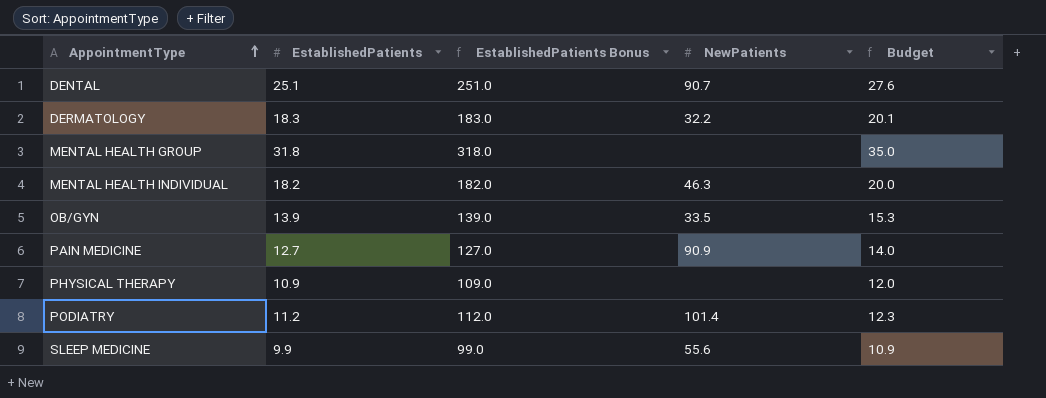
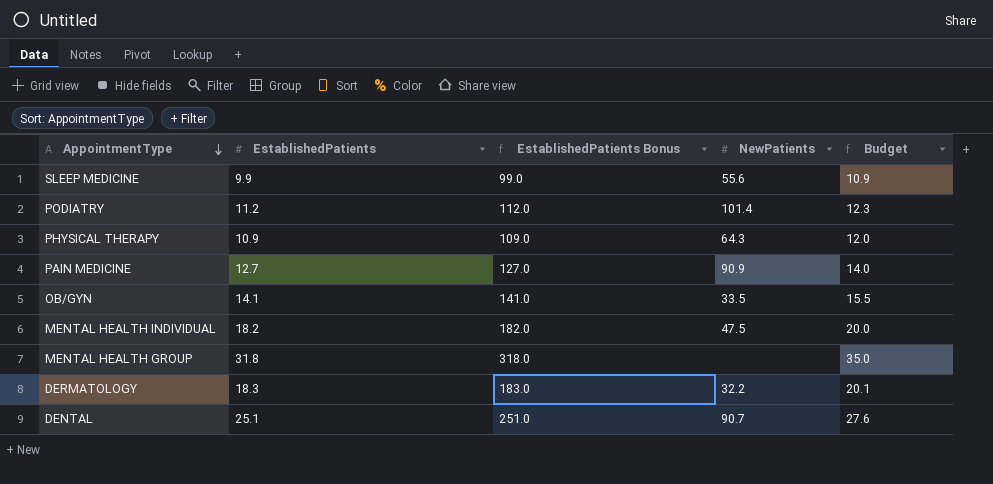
row order: AppointmentType ascending -> AppointmentType descending
PHYSICAL THERAPY | NewPatients: none -> 64.3
OB/GYN | EstablishedPatients: 13.9 -> 14.1
OB/GYN | EstablishedPatients Bonus: 139.0 -> 141.0
OB/GYN | Budget: 15.3 -> 15.5
MENTAL HEALTH INDIVIDUAL | NewPatients: 46.3 -> 47.5

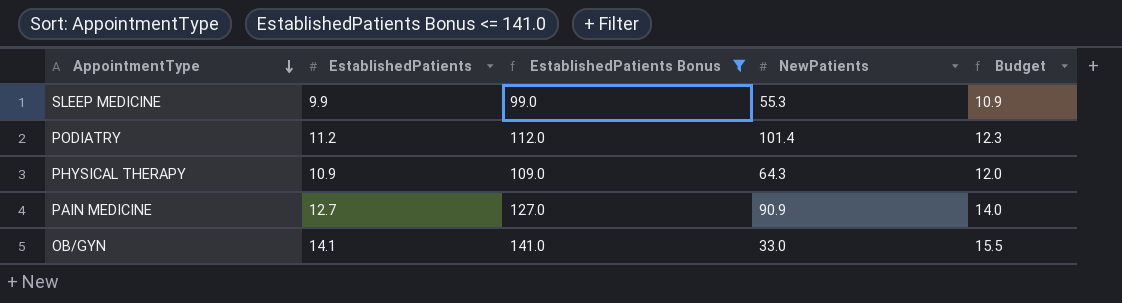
filter: none -> EstablishedPatients Bonus <= 141.0
SLEEP MEDICINE | NewPatients: 55.6 -> 55.3
OB/GYN | NewPatients: 33.5 -> 33.0

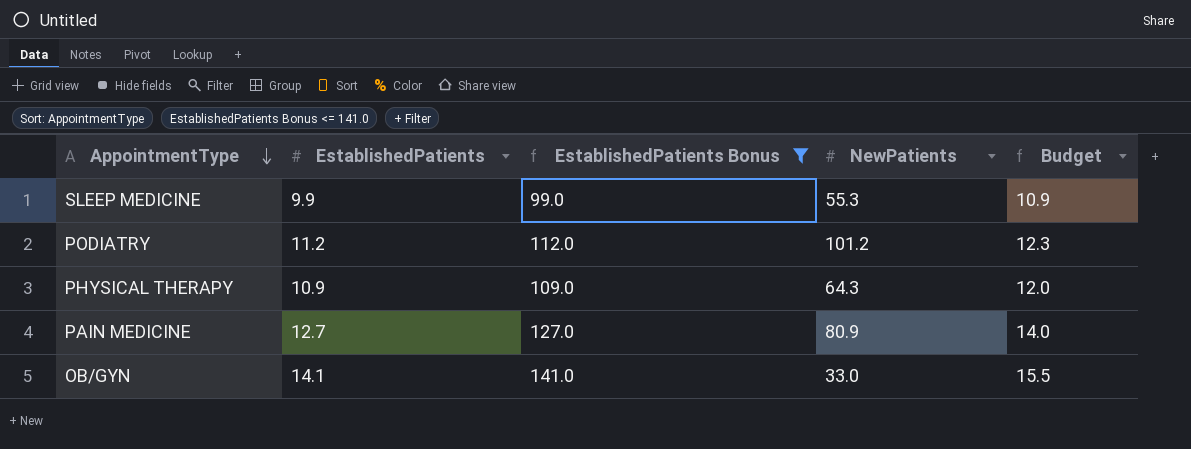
PODIATRY | NewPatients: 101.4 -> 101.2
PAIN MEDICINE | NewPatients: 90.9 -> 80.9

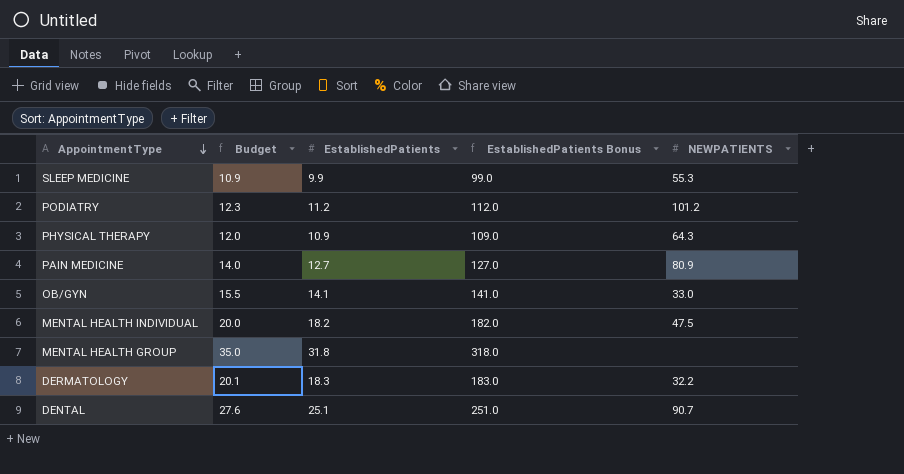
filter: EstablishedPatients Bonus <= 141.0 -> none
column Budget | position: 5 -> 2
column name: NewPatients -> NEWPATIENTS

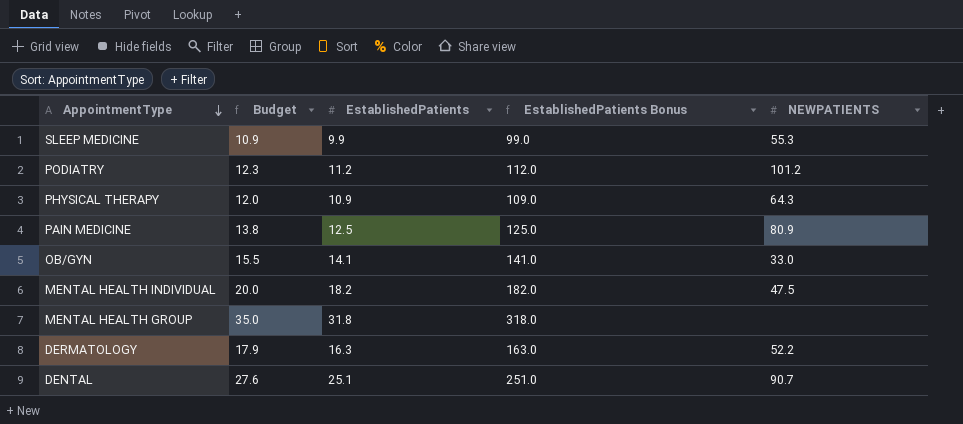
PAIN MEDICINE | Budget: 14.0 -> 13.8
PAIN MEDICINE | EstablishedPatients: 12.7 -> 12.5
PAIN MEDICINE | EstablishedPatients Bonus: 127.0 -> 125.0
DERMATOLOGY | Budget: 20.1 -> 17.9
DERMATOLOGY | EstablishedPatients: 18.3 -> 16.3
DERMATOLOGY | EstablishedPatients Bonus: 183.0 -> 163.0
DERMATOLOGY | NEWPATIENTS: 32.2 -> 52.2

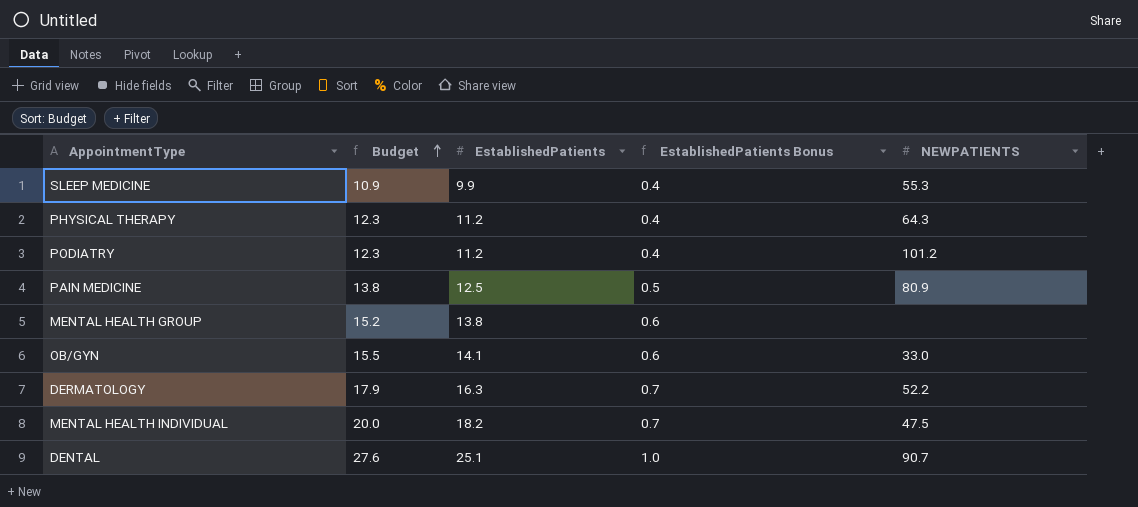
row order: AppointmentType descending -> Budget ascending
column EstablishedPatients Bonus | formula: [EstablishedPatients] * 10 -> [EstablishedPatients] * 0.04
PHYSICAL THERAPY | Budget: 12.0 -> 12.3
PHYSICAL THERAPY | EstablishedPatients: 10.9 -> 11.2
MENTAL HEALTH GROUP | Budget: 35.0 -> 15.2
MENTAL HEALTH GROUP | EstablishedPatients: 31.8 -> 13.8

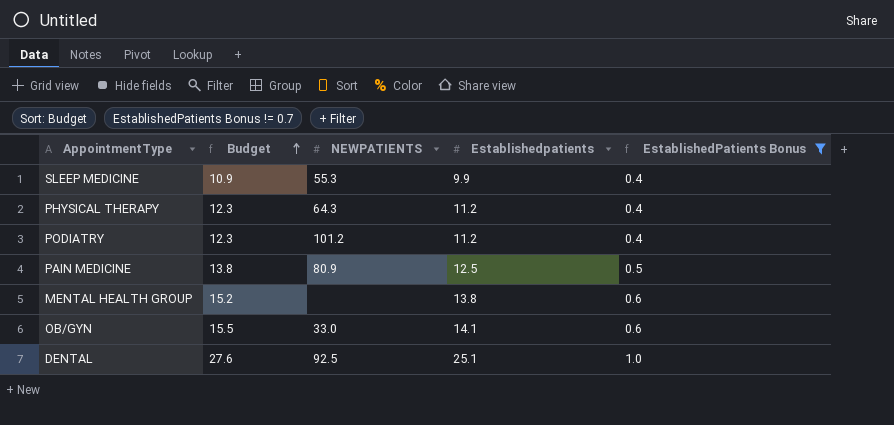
filter: none -> EstablishedPatients Bonus != 0.7
column NEWPATIENTS | position: 5 -> 3
column name: EstablishedPatients -> Establishedpatients
DENTAL | NEWPATIENTS: 90.7 -> 92.5

